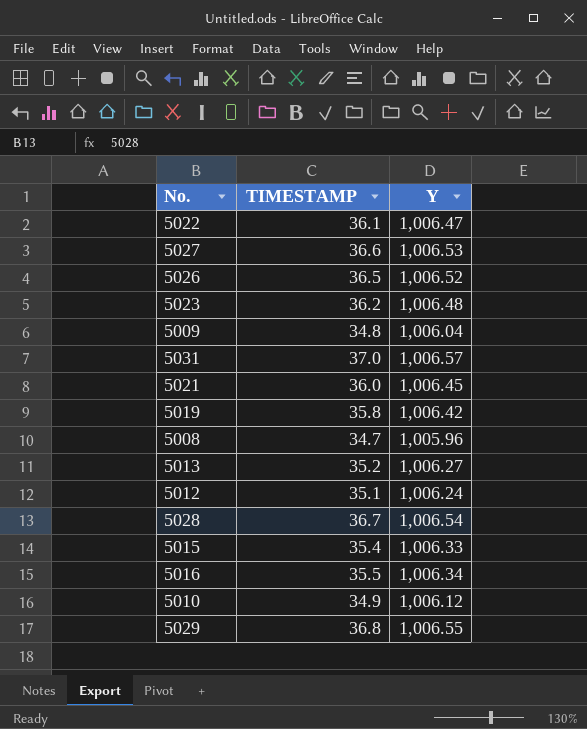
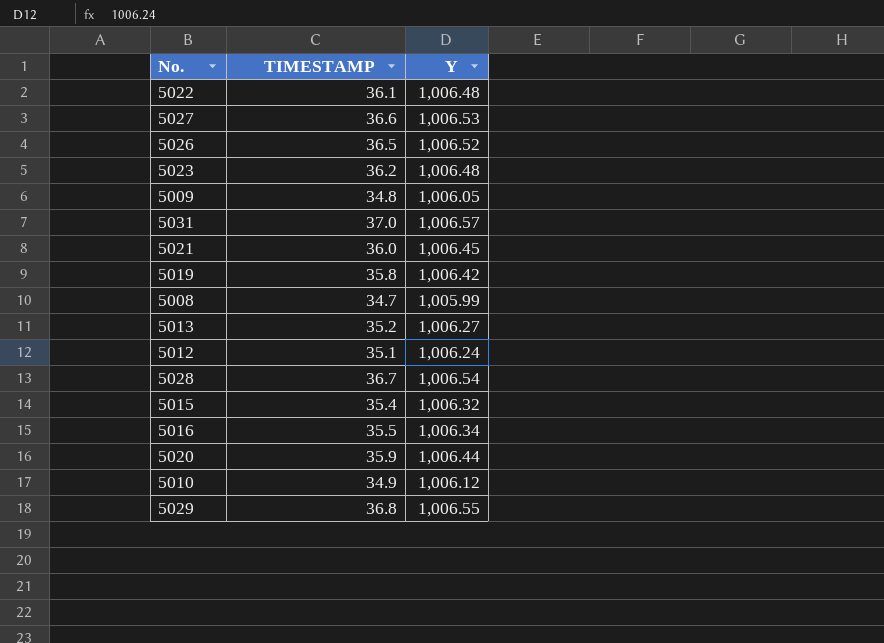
5022 | Y: 1,006.47 -> 1,006.48
5009 | Y: 1,006.04 -> 1,006.05
5008 | Y: 1,005.96 -> 1,005.99
5015 | Y: 1,006.33 -> 1,006.32
row 5020: none -> 35.9 | 1,006.44

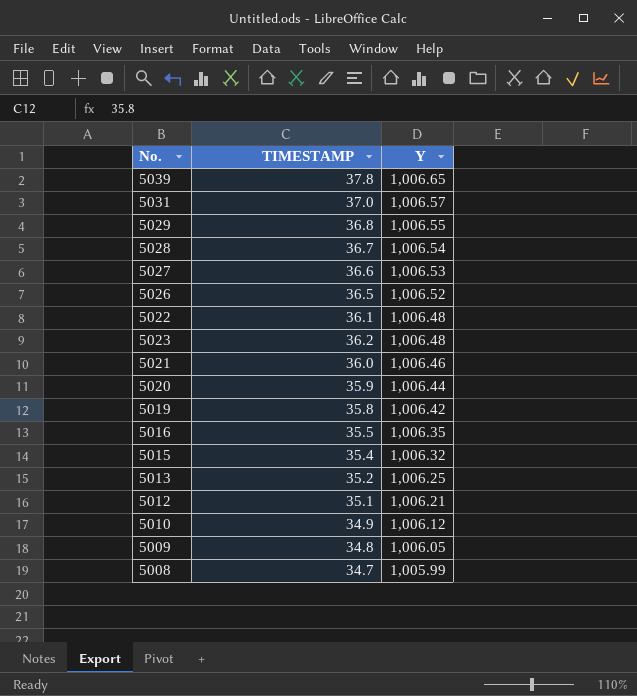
row order: none -> Y descending
row 5039: none -> 37.8 | 1,006.65
5021 | Y: 1,006.45 -> 1,006.46
5016 | Y: 1,006.34 -> 1,006.35
5013 | Y: 1,006.27 -> 1,006.25
5012 | Y: 1,006.24 -> 1,006.21

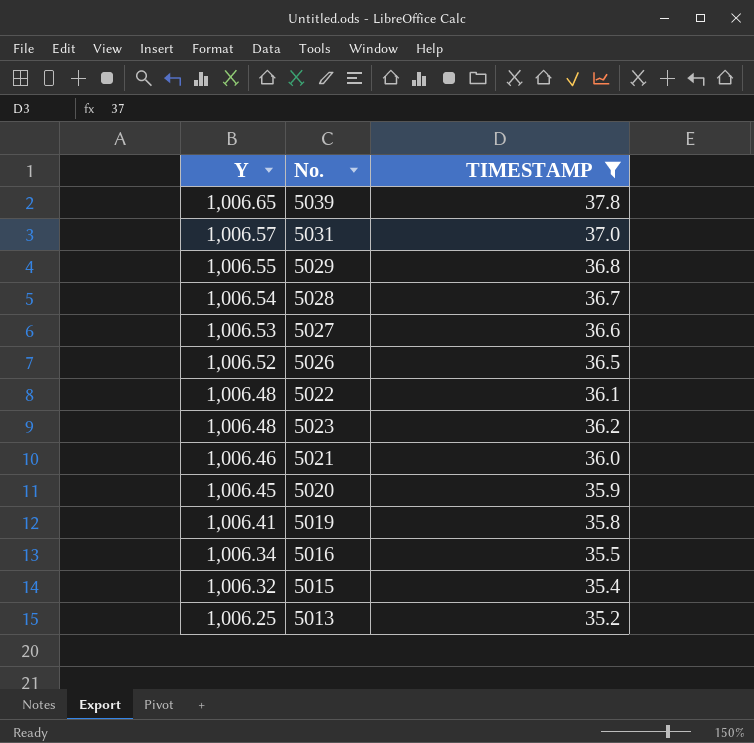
filter: none -> TIMESTAMP >= 35.2
column Y | position: 3 -> 1
5020 | Y: 1,006.44 -> 1,006.45
5019 | Y: 1,006.42 -> 1,006.41
5016 | Y: 1,006.35 -> 1,006.34

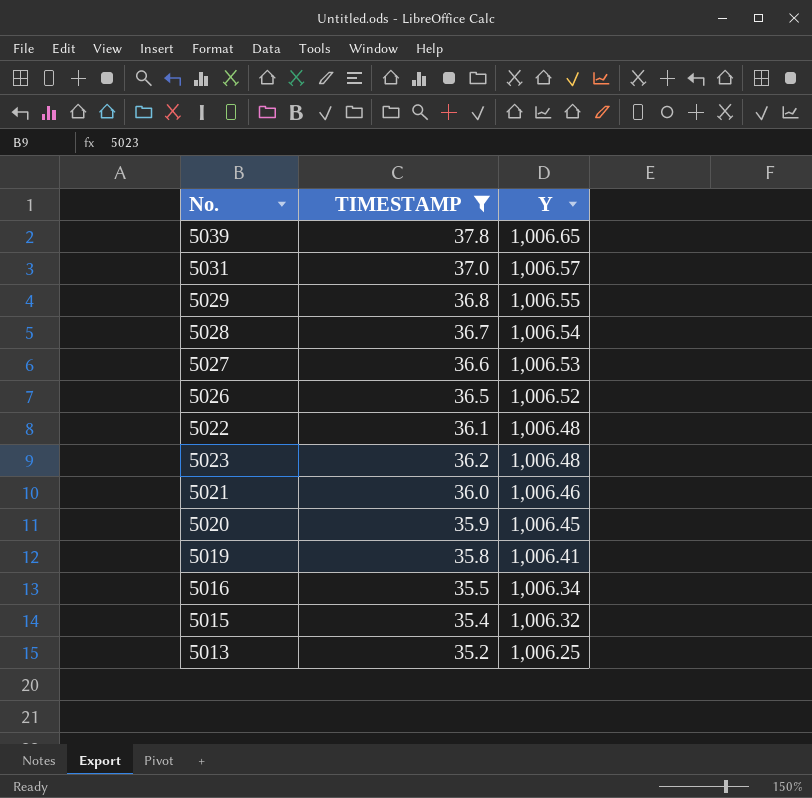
column Y | position: 1 -> 3

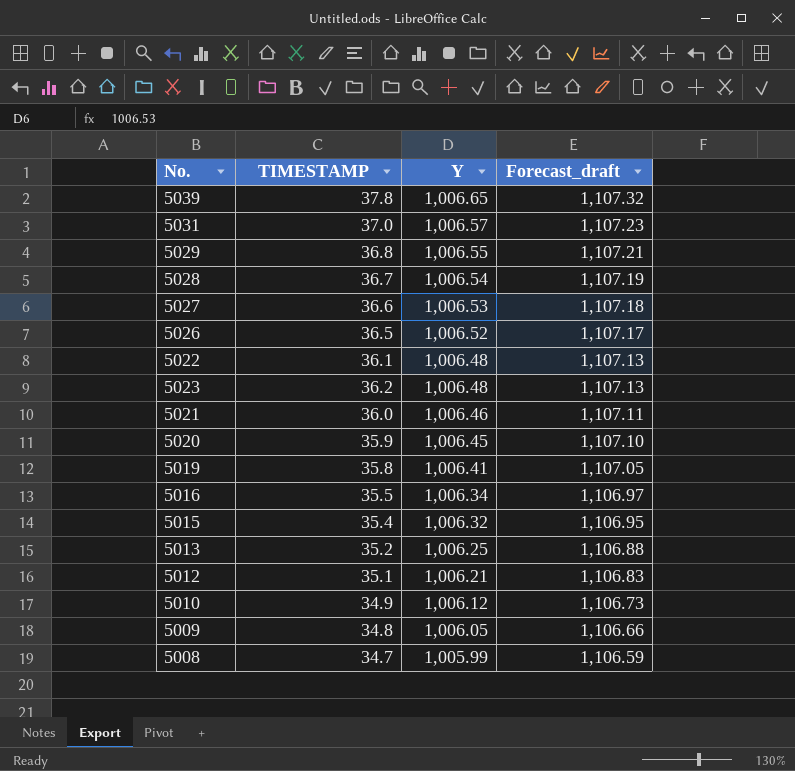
filter: TIMESTAMP >= 35.2 -> none
column Forecast_draft | formula: none -> [Y] * 1.1

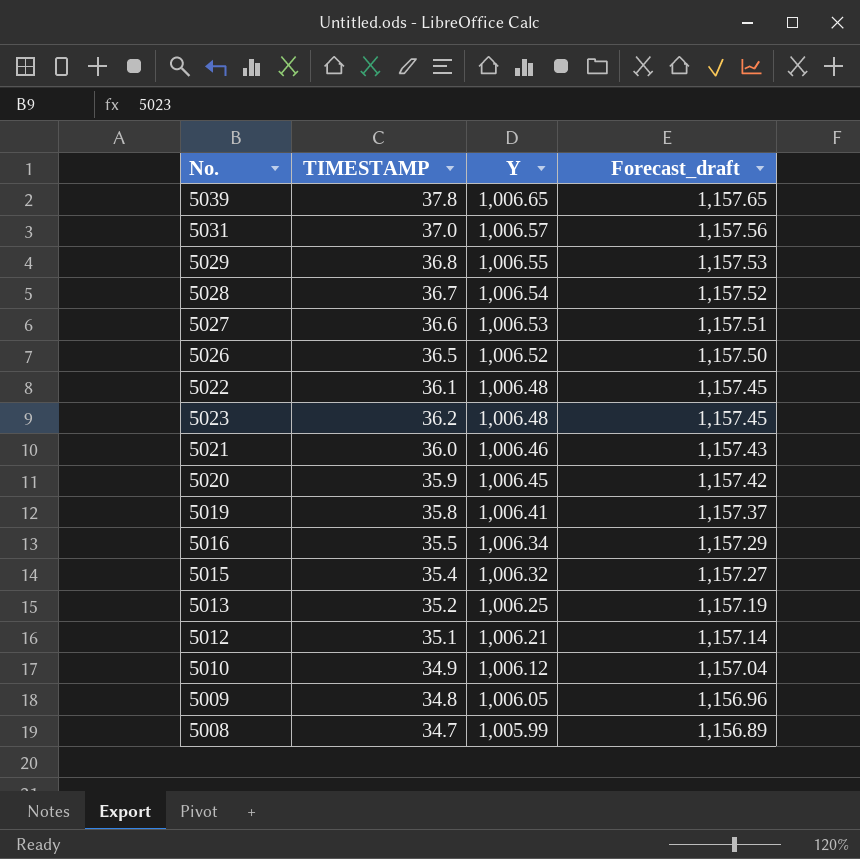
column Forecast_draft | formula: [Y] * 1.1 -> [Y] * 1.15

